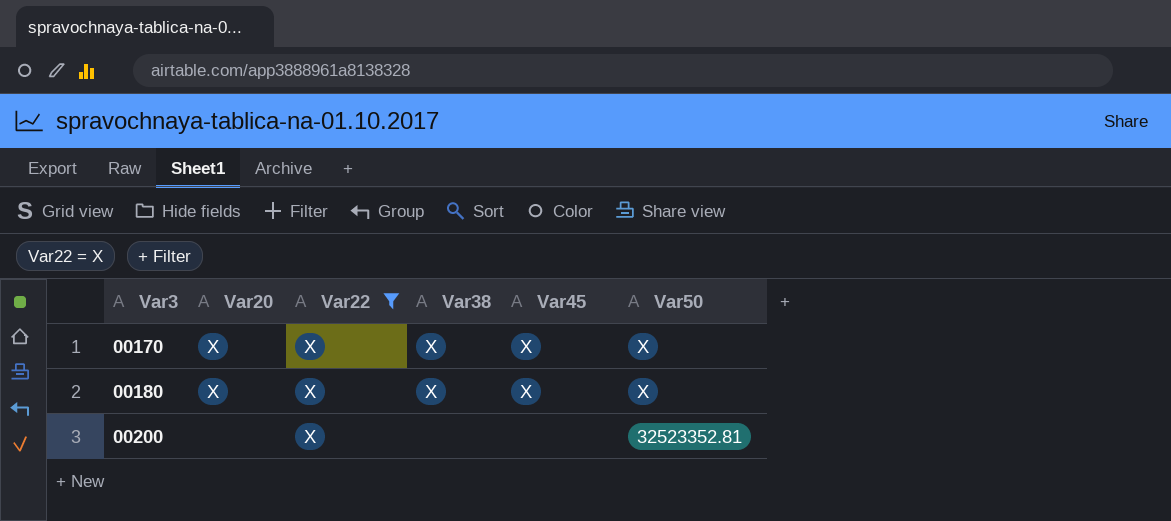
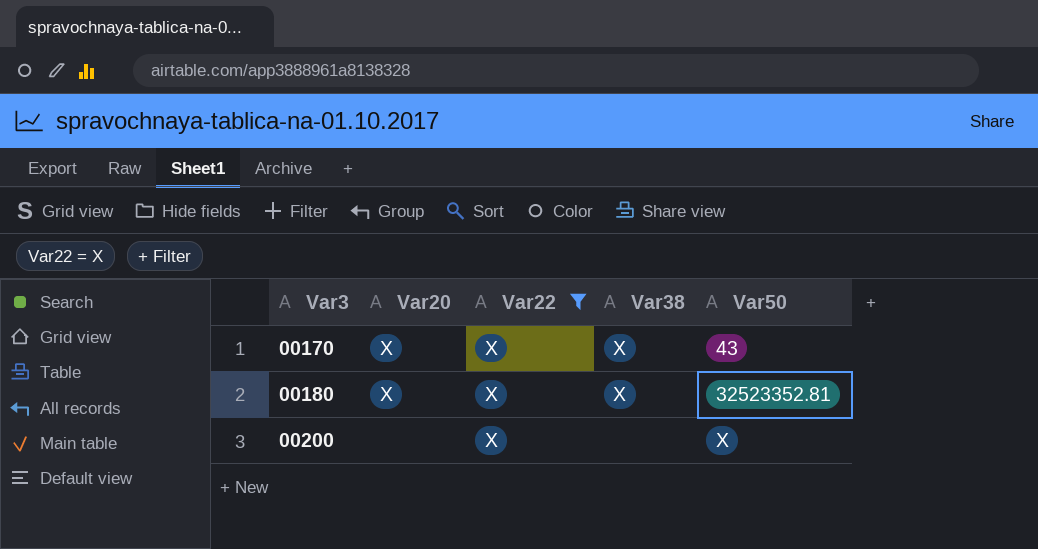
column Var45 | position: 5 -> none
00170 | Var50: X -> 43
00180 | Var50: X -> 32523352.81
00200 | Var50: 32523352.81 -> X

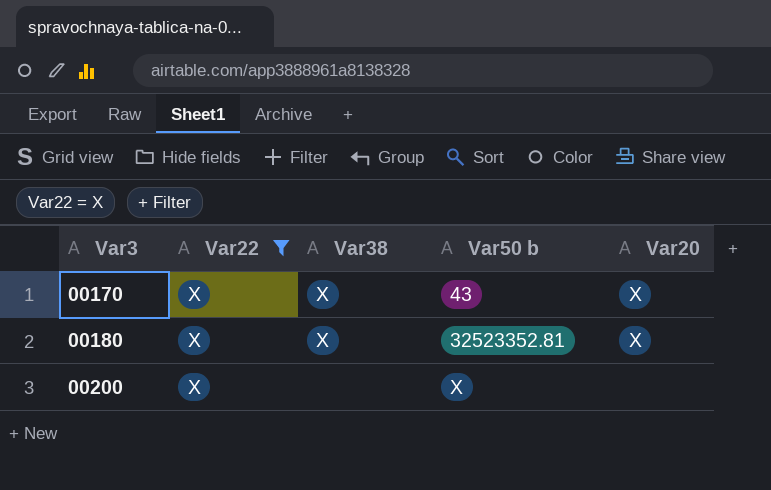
column name: Var50 -> Var50 b
column Var20 | position: 2 -> 5

